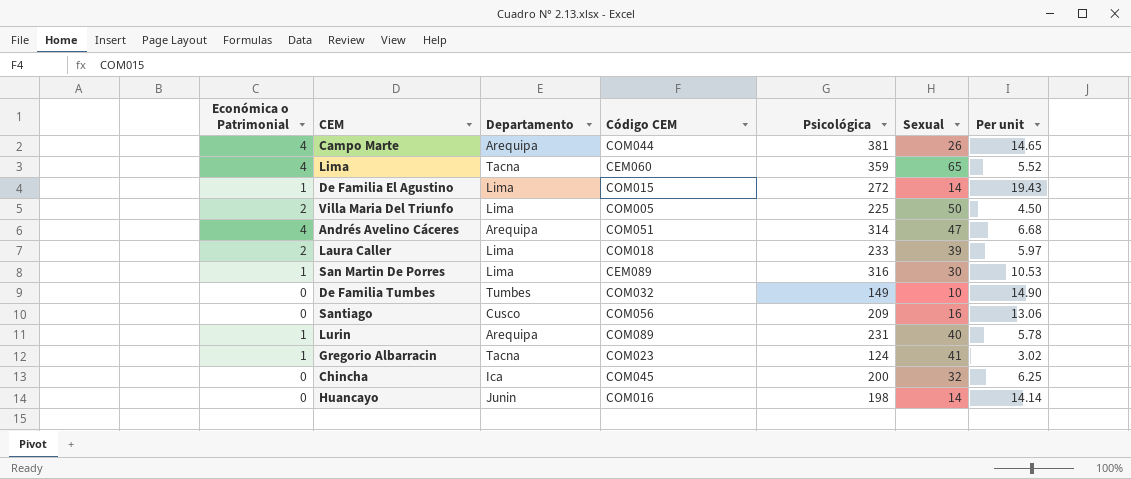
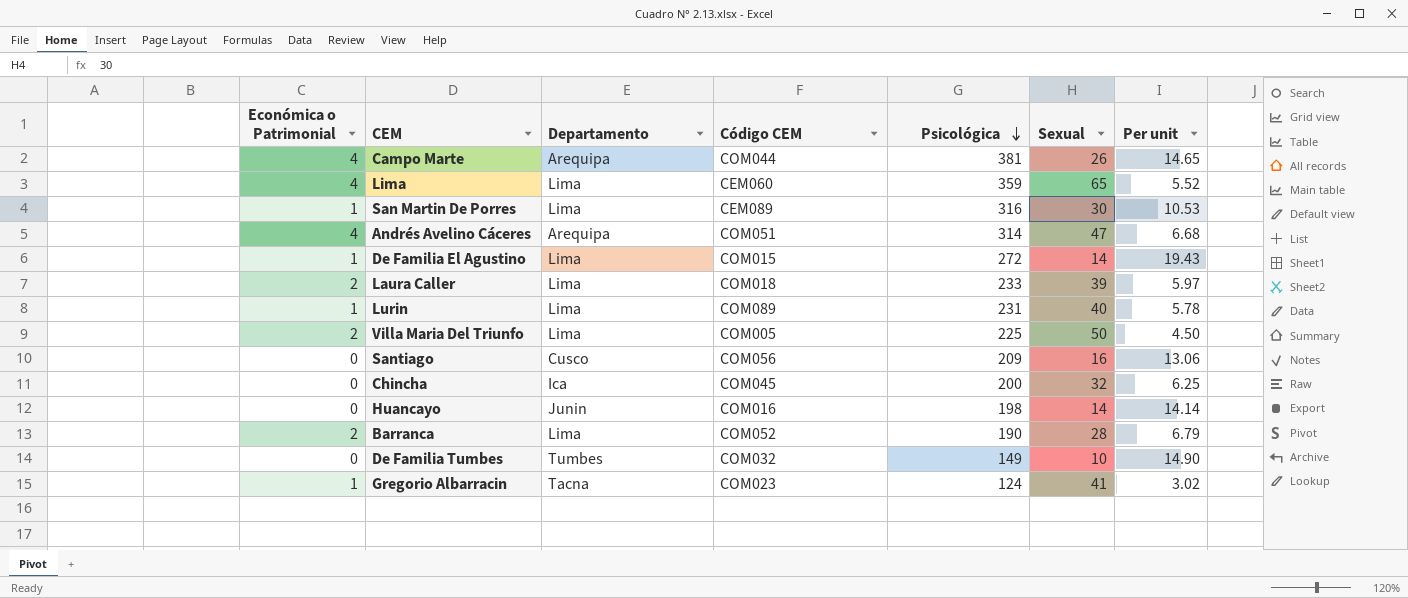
row order: none -> Psicológica descending
Lima | Departamento: Tacna -> Lima
Lurin | Departamento: Arequipa -> Lima
row Barranca: none -> 2 | Lima | COM052 | 190 | 28 | 6.79

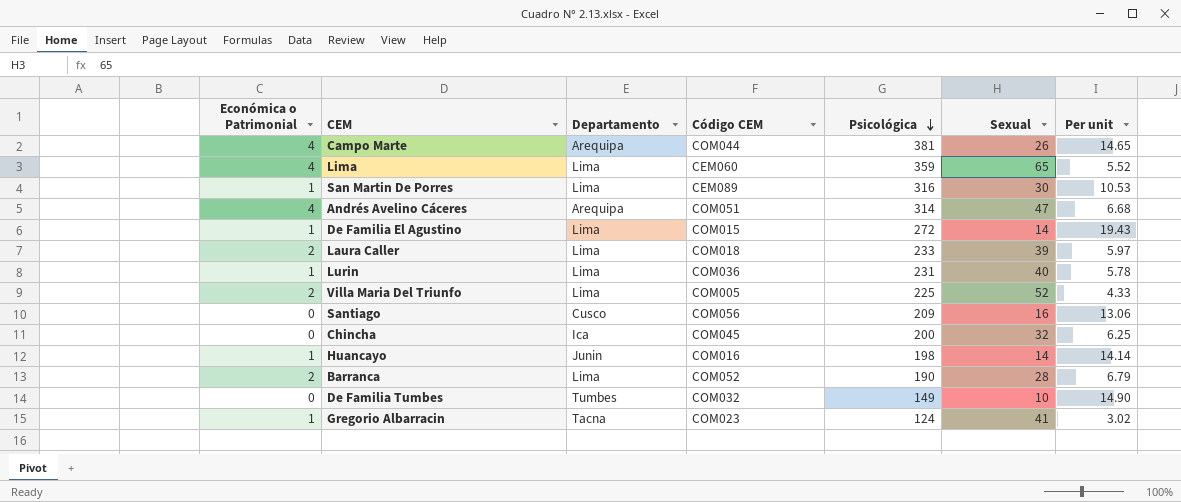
Lurin | Código CEM: COM089 -> COM036
Villa Maria Del Triunfo | Sexual: 50 -> 52
Villa Maria Del Triunfo | Per unit: 4.50 -> 4.33
Huancayo | Económica o Patrimonial: 0 -> 1

